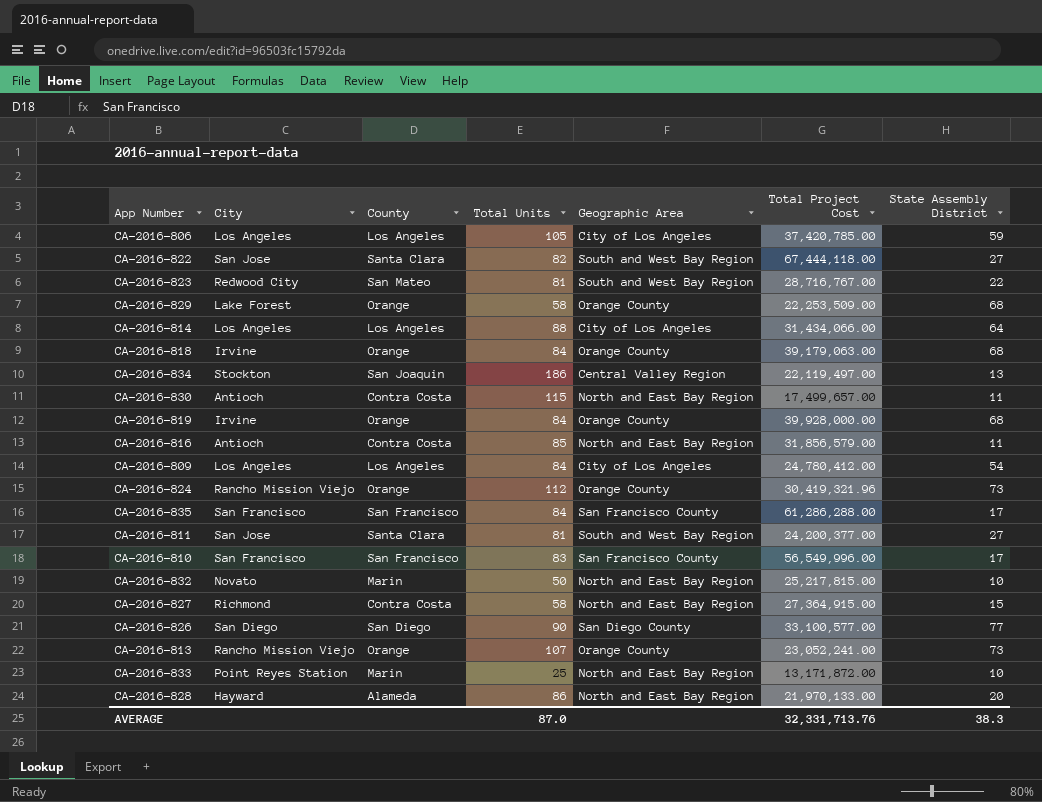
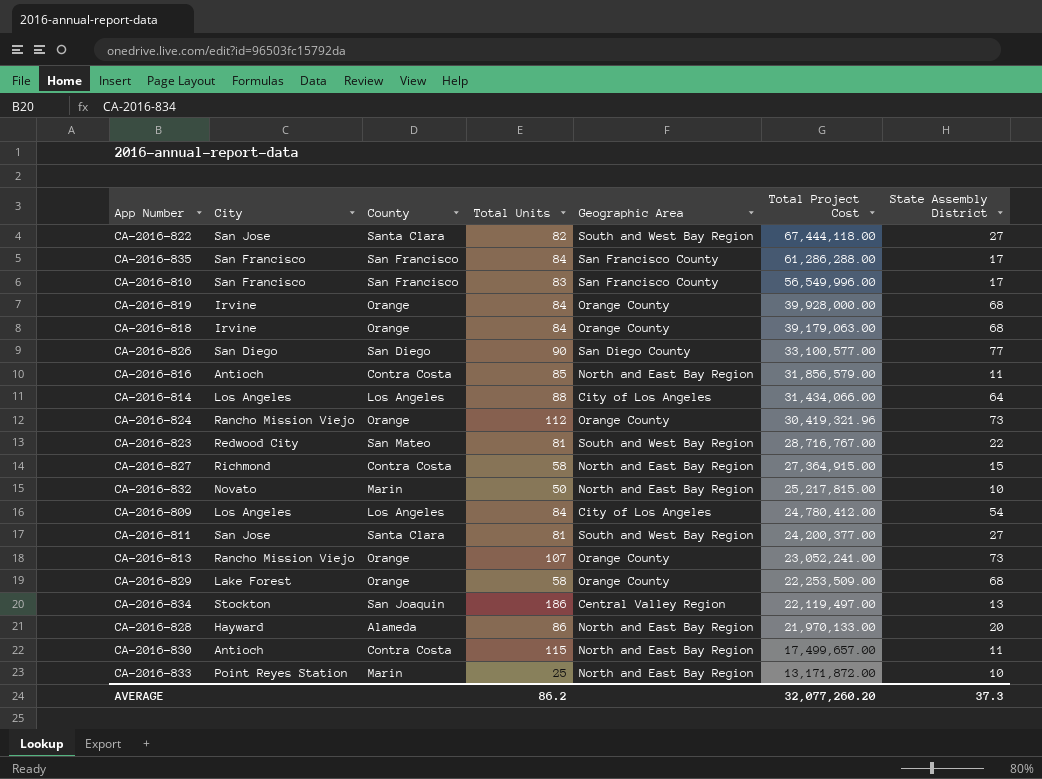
row order: none -> Total Project Cost descending
row CA-2016-806: Los Angeles | Los Angeles | 105 | City of Los Angeles | 37,420,785.00 | 59 -> none
AVERAGE | Total Units: 87.0 -> 86.2
AVERAGE | Total Project Cost: 32,331,713.76 -> 32,077,260.20
AVERAGE | State Assembly District: 38.3 -> 37.3

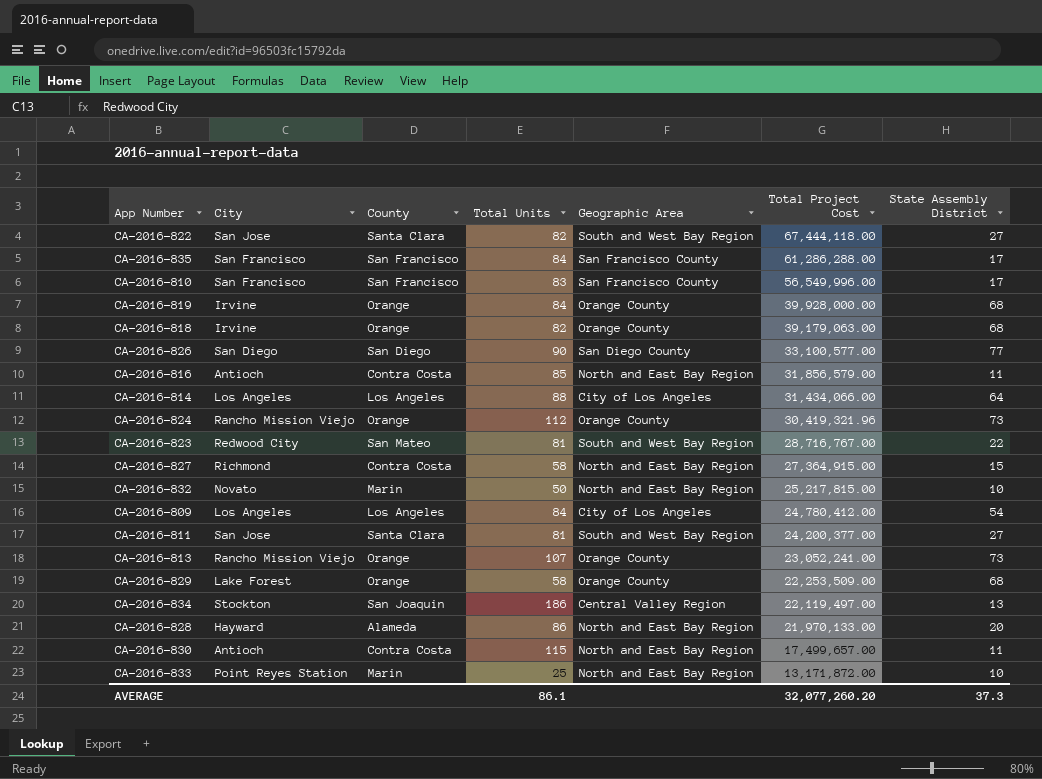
CA-2016-818 | Total Units: 84 -> 82
AVERAGE | Total Units: 86.2 -> 86.1

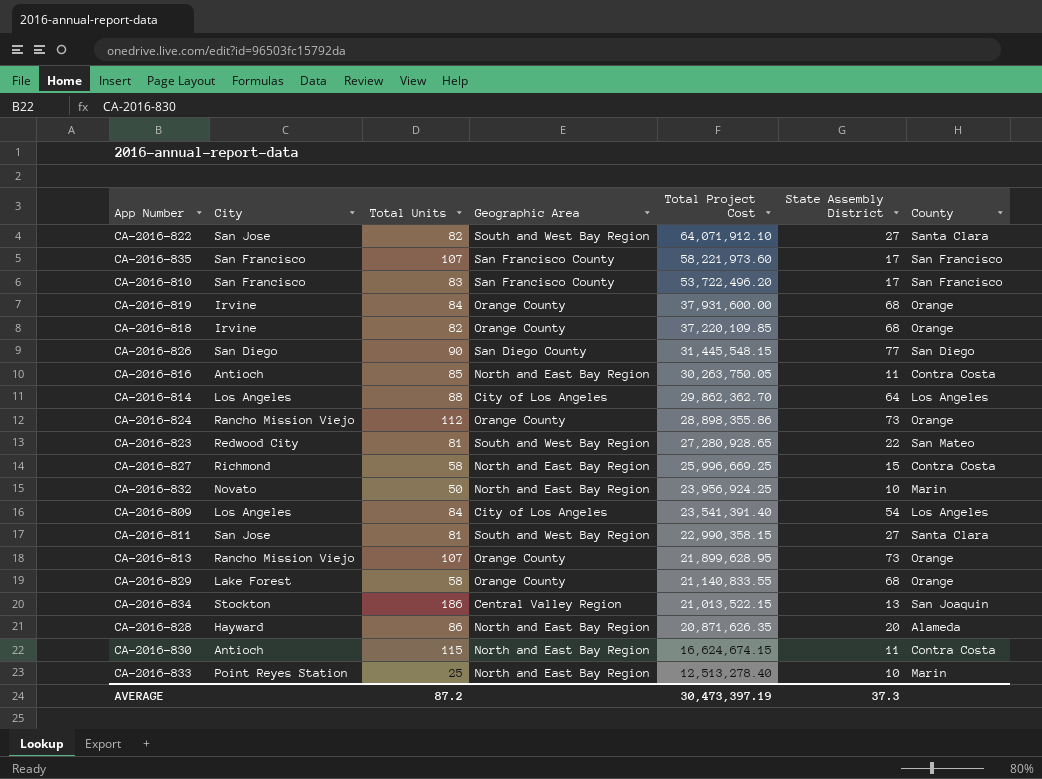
column County | position: 3 -> 7
CA-2016-822 | Total Project Cost: 67,444,118.00 -> 64,071,912.10
CA-2016-835 | Total Units: 84 -> 107
CA-2016-835 | Total Project Cost: 61,286,288.00 -> 58,221,973.60
CA-2016-810 | Total Project Cost: 56,549,996.00 -> 53,722,496.20
CA-2016-819 | Total Project Cost: 39,928,000.00 -> 37,931,600.00
CA-2016-818 | Total Project Cost: 39,179,063.00 -> 37,220,109.85
CA-2016-826 | Total Project Cost: 33,100,577.00 -> 31,445,548.15
CA-2016-816 | Total Project Cost: 31,856,579.00 -> 30,263,750.05
CA-2016-814 | Total Project Cost: 31,434,066.00 -> 29,862,362.70
CA-2016-824 | Total Project Cost: 30,419,321.96 -> 28,898,355.86
CA-2016-823 | Total Project Cost: 28,716,767.00 -> 27,280,928.65
CA-2016-827 | Total Project Cost: 27,364,915.00 -> 25,996,669.25
CA-2016-832 | Total Project Cost: 25,217,815.00 -> 23,956,924.25
CA-2016-809 | Total Project Cost: 24,780,412.00 -> 23,541,391.40
CA-2016-811 | Total Project Cost: 24,200,377.00 -> 22,990,358.15
CA-2016-813 | Total Project Cost: 23,052,241.00 -> 21,899,628.95
CA-2016-829 | Total Project Cost: 22,253,509.00 -> 21,140,833.55
CA-2016-834 | Total Project Cost: 22,119,497.00 -> 21,013,522.15
CA-2016-828 | Total Project Cost: 21,970,133.00 -> 20,871,626.35
CA-2016-830 | Total Project Cost: 17,499,657.00 -> 16,624,674.15
CA-2016-833 | Total Project Cost: 13,171,872.00 -> 12,513,278.40
AVERAGE | Total Units: 86.1 -> 87.2
AVERAGE | Total Project Cost: 32,077,260.20 -> 30,473,397.19

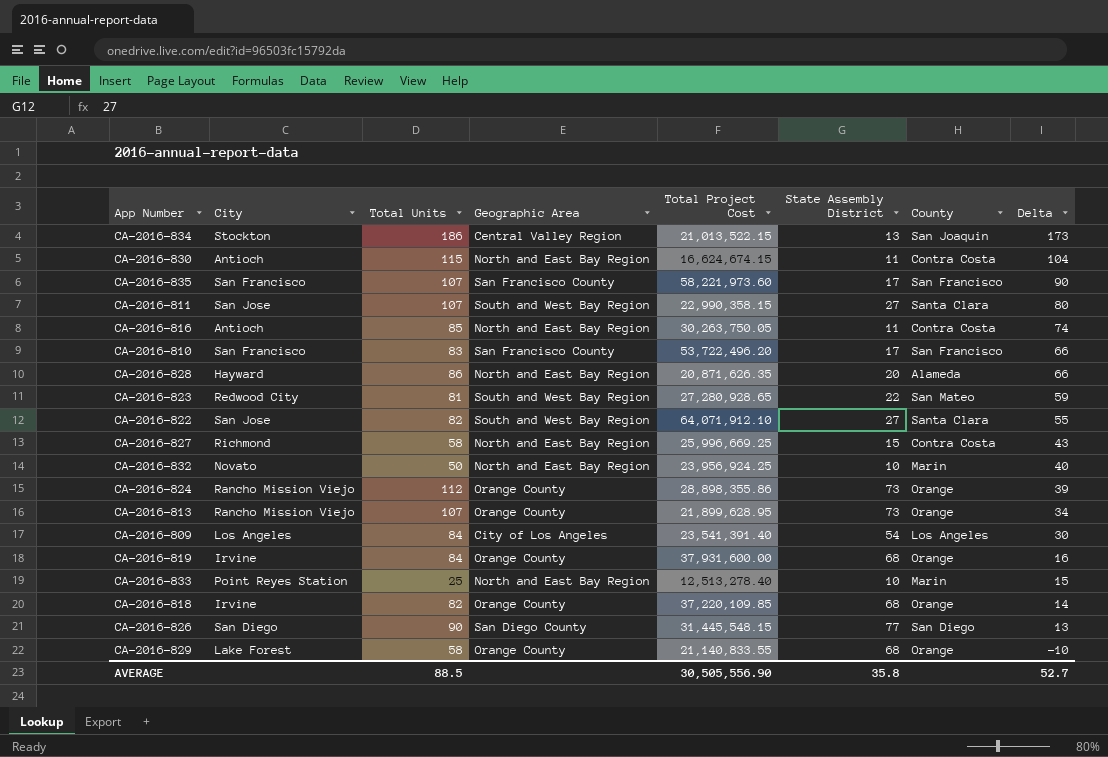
row order: Total Project Cost descending -> Delta descending
column Delta | formula: none -> [Total Units] - [State Assembly District]
row CA-2016-814: Los Angeles | 88 | City of Los Angeles | 29,862,362.70 | 64 | Los Angeles -> none
CA-2016-811 | Total Units: 81 -> 107
AVERAGE | Total Units: 87.2 -> 88.5
AVERAGE | Total Project Cost: 30,473,397.19 -> 30,505,556.90
AVERAGE | State Assembly District: 37.3 -> 35.8

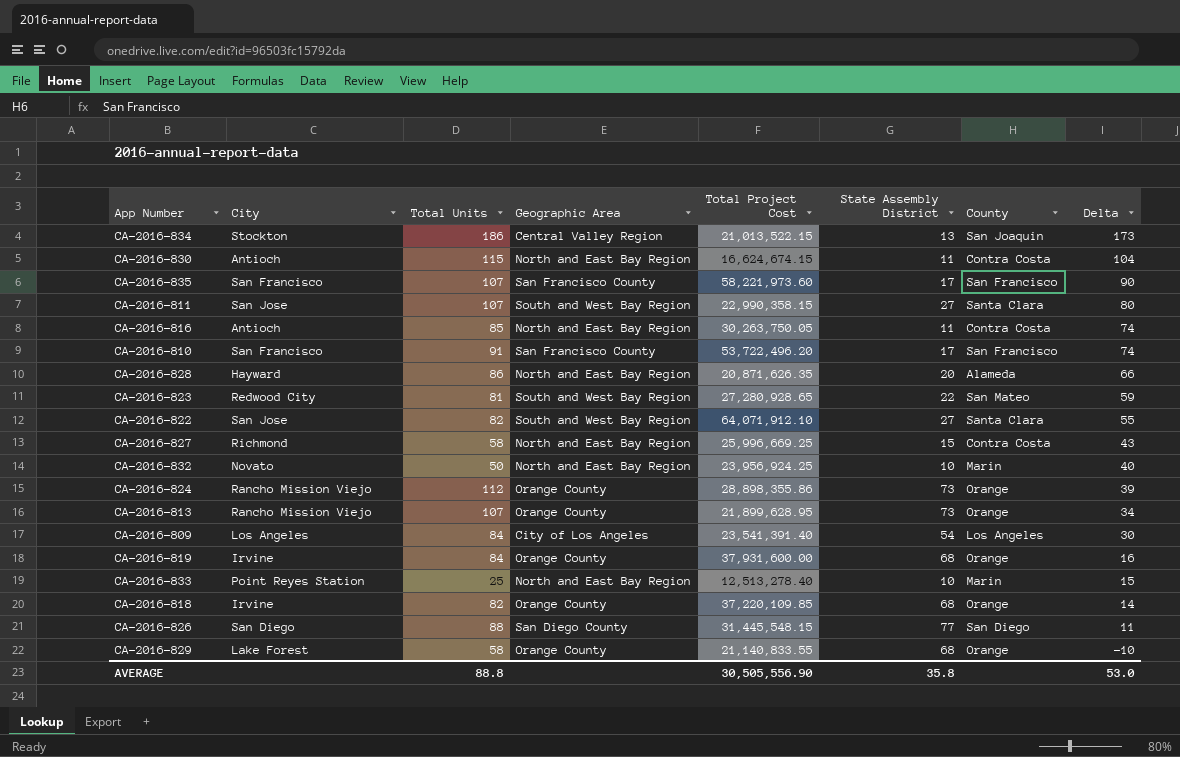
CA-2016-810 | Total Units: 83 -> 91
CA-2016-810 | Delta: 66 -> 74
CA-2016-826 | Total Units: 90 -> 88
CA-2016-826 | Delta: 13 -> 11
AVERAGE | Total Units: 88.5 -> 88.8
AVERAGE | Delta: 52.7 -> 53.0

